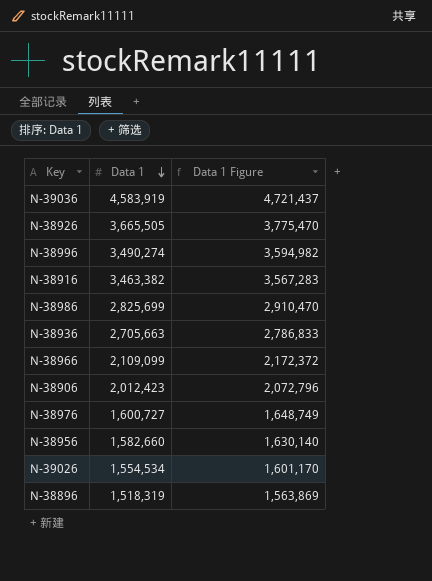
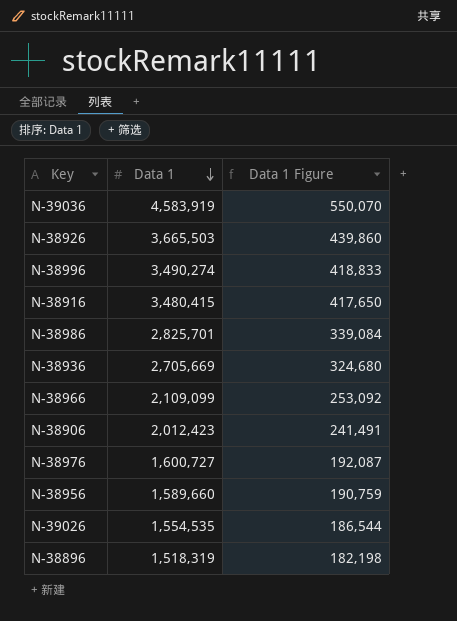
column Data 1 Figure | formula: [Data 1] * 1.03 -> [Data 1] * 0.12
N-38926 | Data 1: 3,665,505 -> 3,665,503
N-38916 | Data 1: 3,463,382 -> 3,480,415
N-38986 | Data 1: 2,825,699 -> 2,825,701
N-38936 | Data 1: 2,705,663 -> 2,705,669
N-38956 | Data 1: 1,582,660 -> 1,589,660
N-39026 | Data 1: 1,554,534 -> 1,554,535

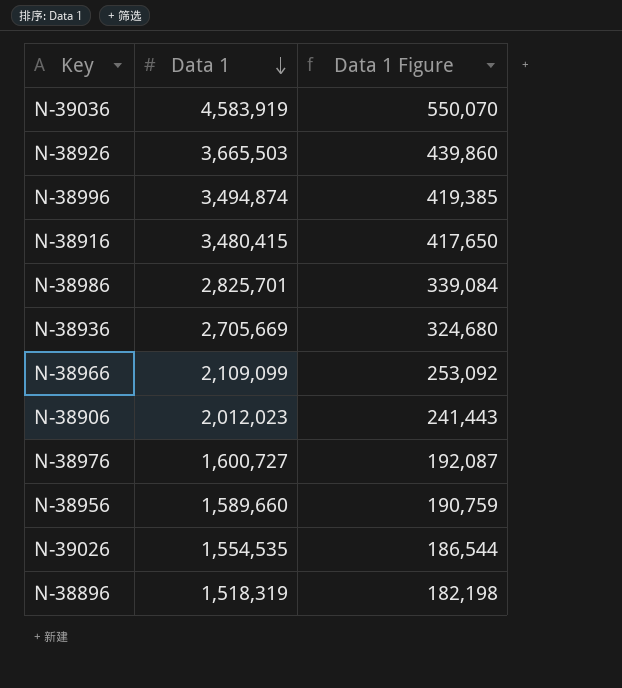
N-38996 | Data 1: 3,490,274 -> 3,494,874
N-38996 | Data 1 Figure: 418,833 -> 419,385
N-38906 | Data 1: 2,012,423 -> 2,012,023
N-38906 | Data 1 Figure: 241,491 -> 241,443

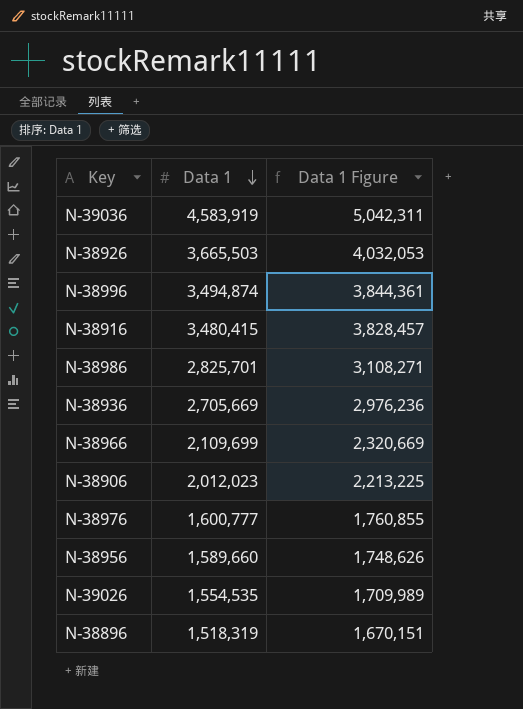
column Data 1 Figure | formula: [Data 1] * 0.12 -> [Data 1] * 1.1
N-38966 | Data 1: 2,109,099 -> 2,109,699
N-38976 | Data 1: 1,600,727 -> 1,600,777

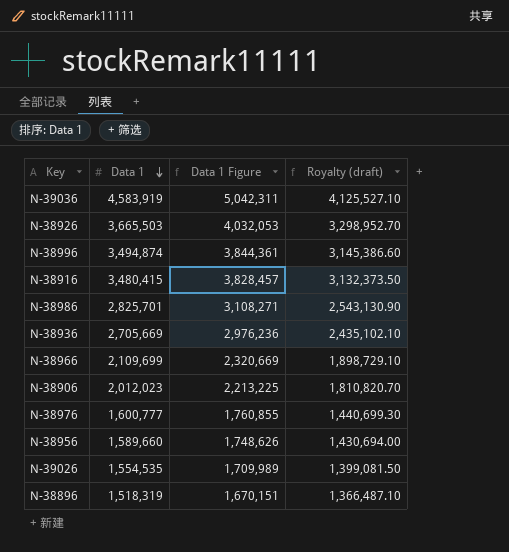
column Royalty (draft) | formula: none -> [Data 1] * 0.9

